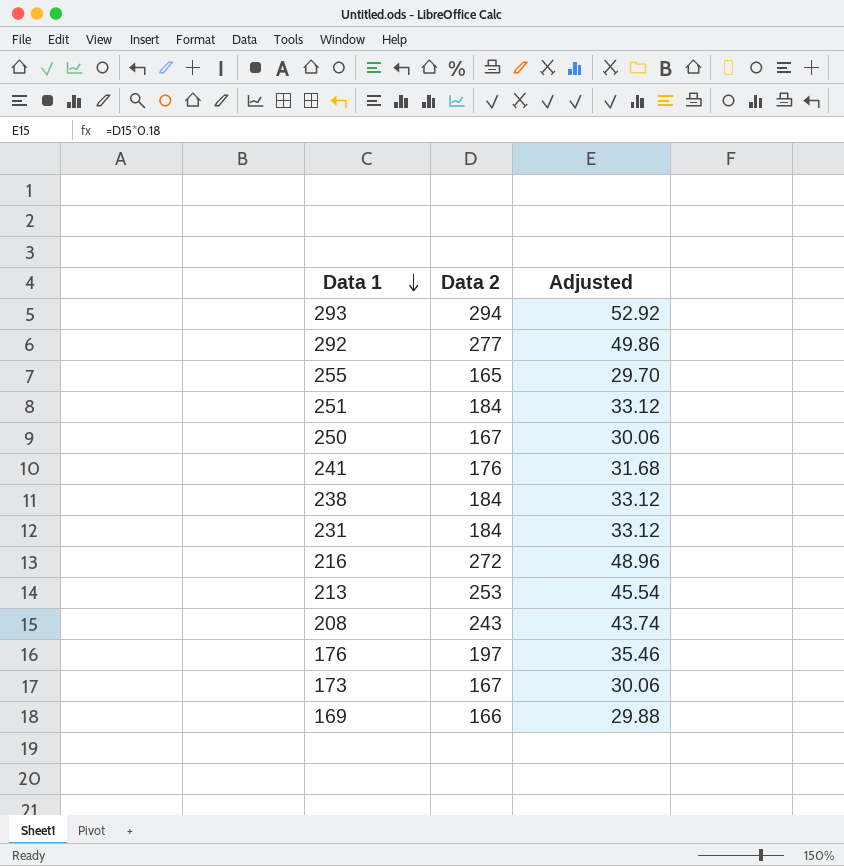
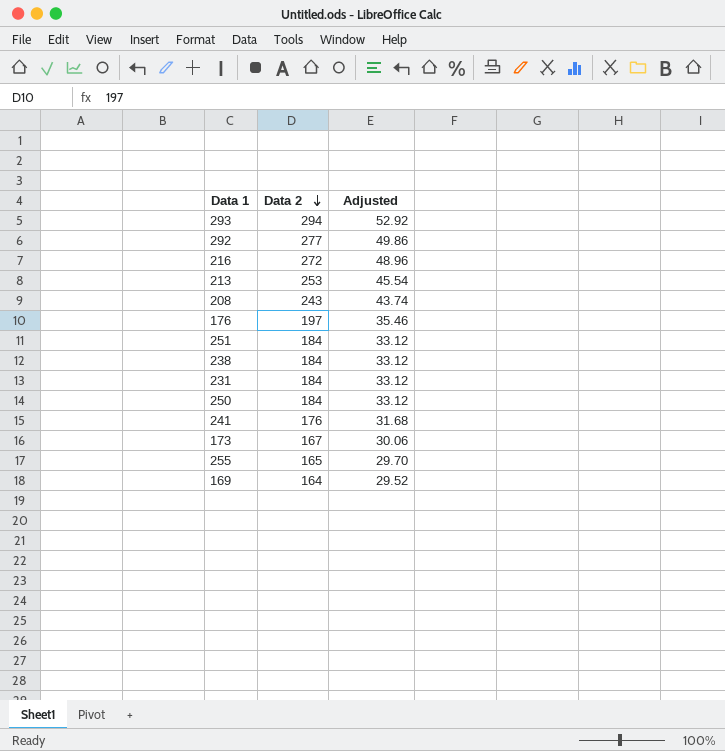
row order: Data 1 descending -> Data 2 descending
250 | Data 2: 167 -> 184
250 | Adjusted: 30.06 -> 33.12
169 | Data 2: 166 -> 164
169 | Adjusted: 29.88 -> 29.52

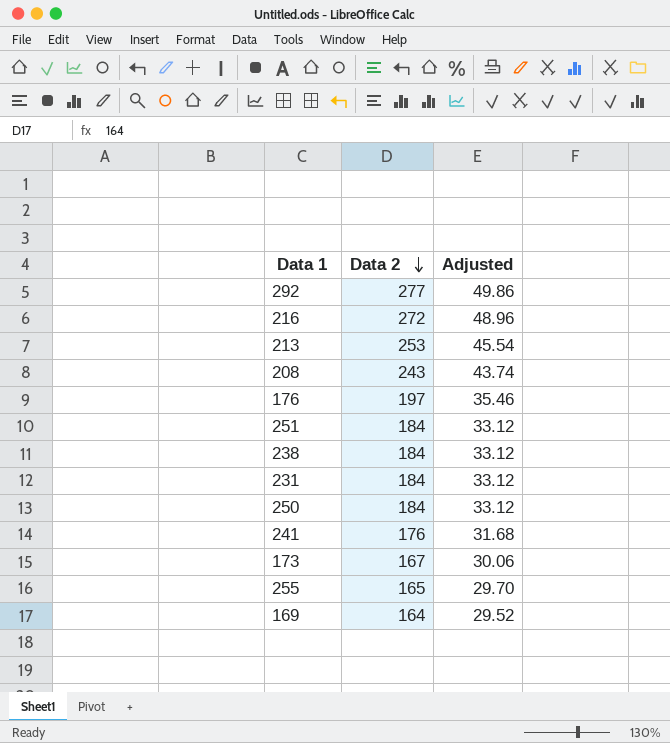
row 293: 294 | 52.92 -> none

